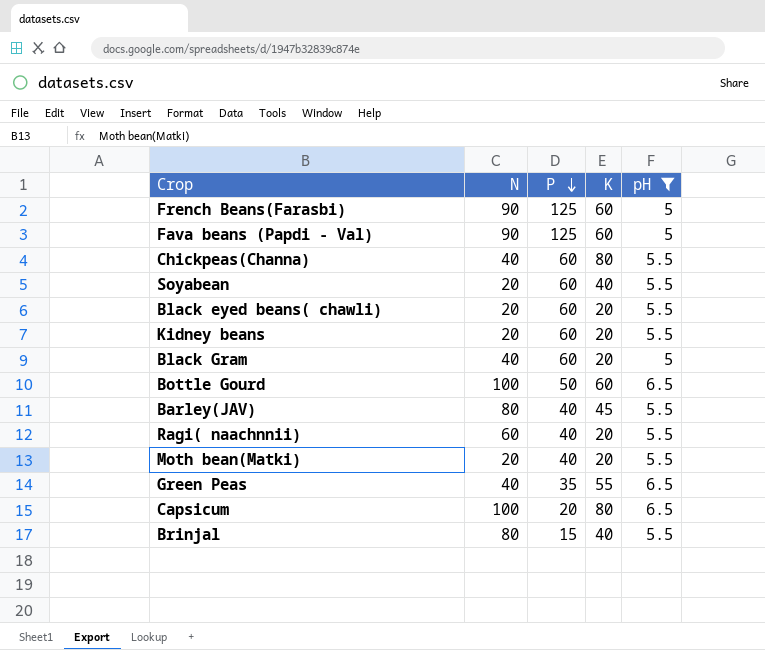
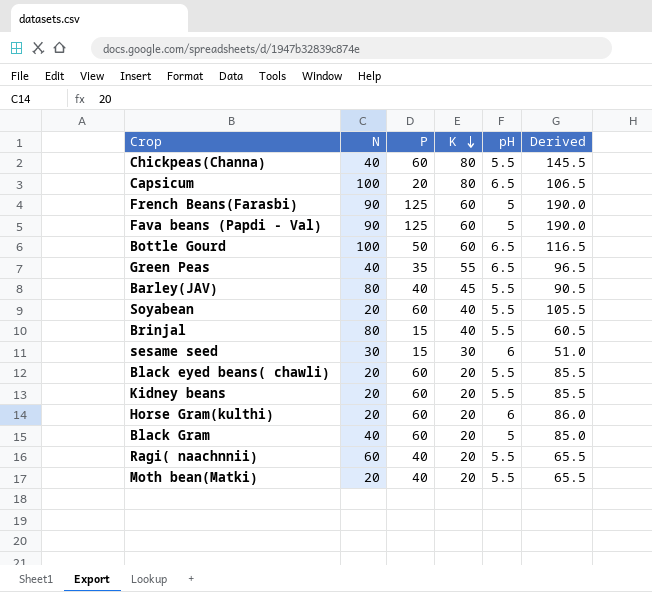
filter: pH != 6 -> none
row order: P descending -> K descending
column Derived | formula: none -> [P] + [K] + [pH]

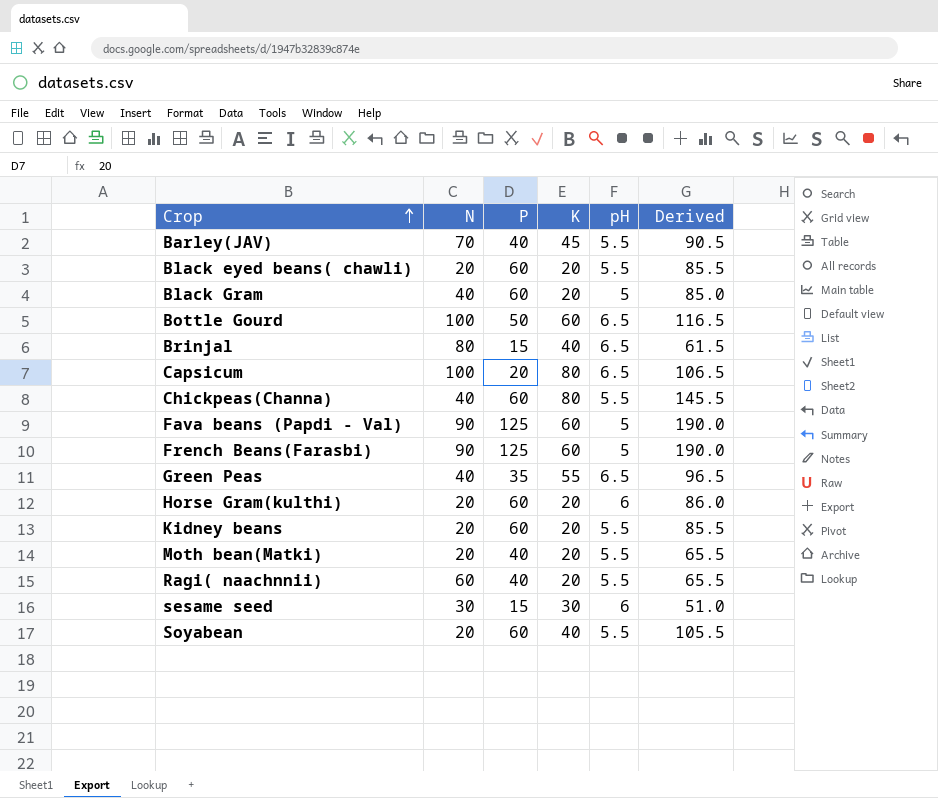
row order: K descending -> Crop ascending
Barley(JAV) | N: 80 -> 70
Brinjal | pH: 5.5 -> 6.5
Brinjal | Derived: 60.5 -> 61.5

